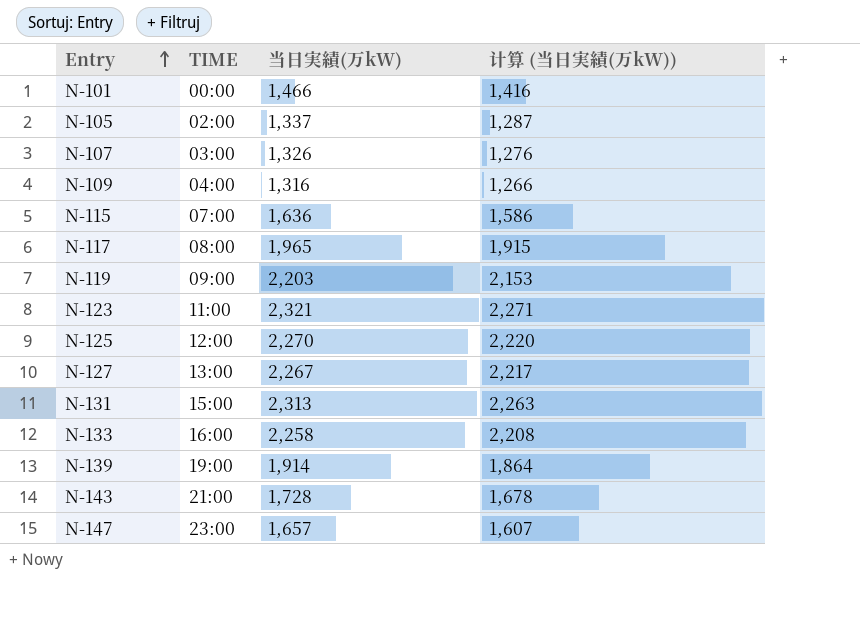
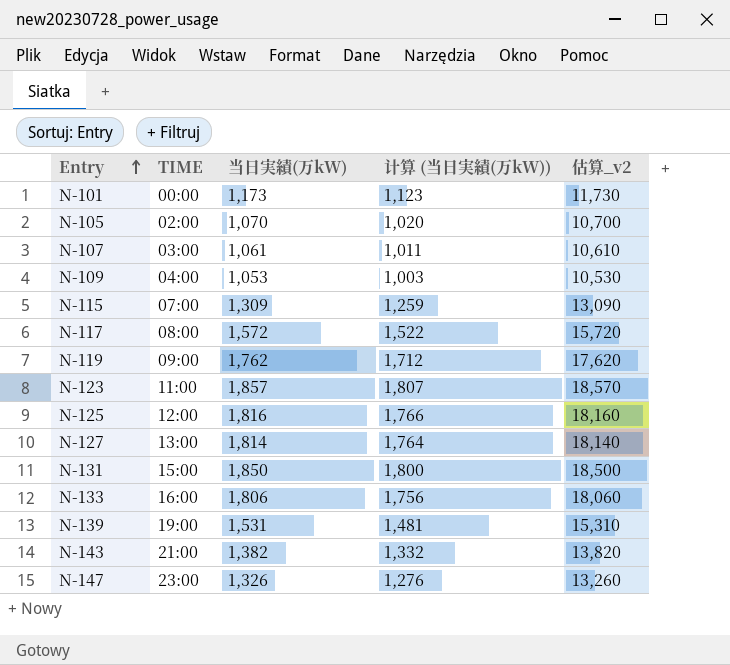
column 估算_v2 | formula: none -> [当日実績(万kW)] * 10
N-101 | 当日実績(万kW): 1,466 -> 1,173
N-101 | 计算 (当日実績(万kW)): 1,416 -> 1,123
N-105 | 当日実績(万kW): 1,337 -> 1,070
N-105 | 计算 (当日実績(万kW)): 1,287 -> 1,020
N-107 | 当日実績(万kW): 1,326 -> 1,061
N-107 | 计算 (当日実績(万kW)): 1,276 -> 1,011
N-109 | 当日実績(万kW): 1,316 -> 1,053
N-109 | 计算 (当日実績(万kW)): 1,266 -> 1,003
N-115 | 当日実績(万kW): 1,636 -> 1,309
N-115 | 计算 (当日実績(万kW)): 1,586 -> 1,259
N-117 | 当日実績(万kW): 1,965 -> 1,572
N-117 | 计算 (当日実績(万kW)): 1,915 -> 1,522
N-119 | 当日実績(万kW): 2,203 -> 1,762
N-119 | 计算 (当日実績(万kW)): 2,153 -> 1,712
N-123 | 当日実績(万kW): 2,321 -> 1,857
N-123 | 计算 (当日実績(万kW)): 2,271 -> 1,807
N-125 | 当日実績(万kW): 2,270 -> 1,816
N-125 | 计算 (当日実績(万kW)): 2,220 -> 1,766
N-127 | 当日実績(万kW): 2,267 -> 1,814
N-127 | 计算 (当日実績(万kW)): 2,217 -> 1,764
N-131 | 当日実績(万kW): 2,313 -> 1,850
N-131 | 计算 (当日実績(万kW)): 2,263 -> 1,800
N-133 | 当日実績(万kW): 2,258 -> 1,806
N-133 | 计算 (当日実績(万kW)): 2,208 -> 1,756
N-139 | 当日実績(万kW): 1,914 -> 1,531
N-139 | 计算 (当日実績(万kW)): 1,864 -> 1,481
N-143 | 当日実績(万kW): 1,728 -> 1,382
N-143 | 计算 (当日実績(万kW)): 1,678 -> 1,332
N-147 | 当日実績(万kW): 1,657 -> 1,326
N-147 | 计算 (当日実績(万kW)): 1,607 -> 1,276

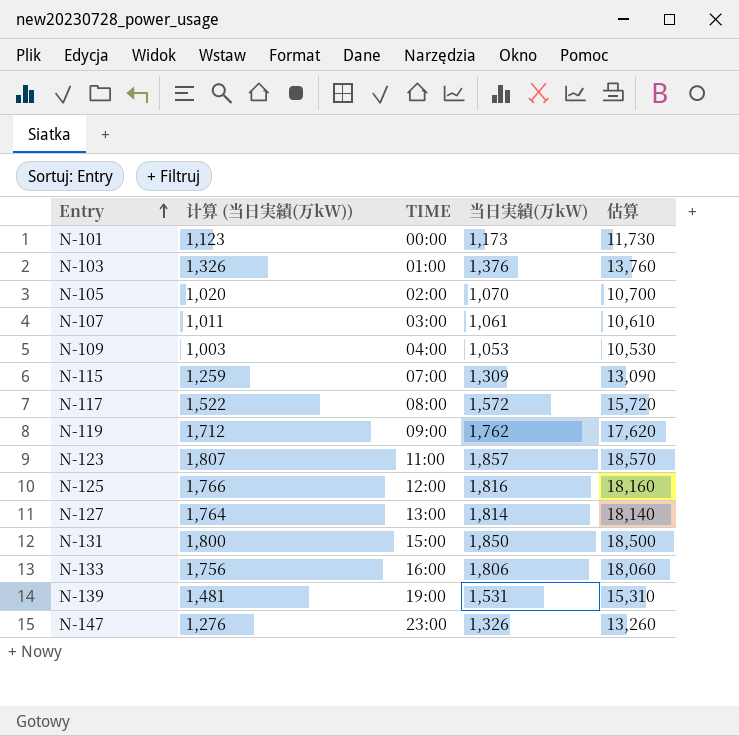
column 计算 (当日実績(万kW)) | position: 4 -> 2
column name: 估算_v2 -> 估算
row N-143: 21:00 | 1,382 | 1,332 | 13,820 -> none
row N-103: none -> 1,326 | 01:00 | 1,376 | 13,760

